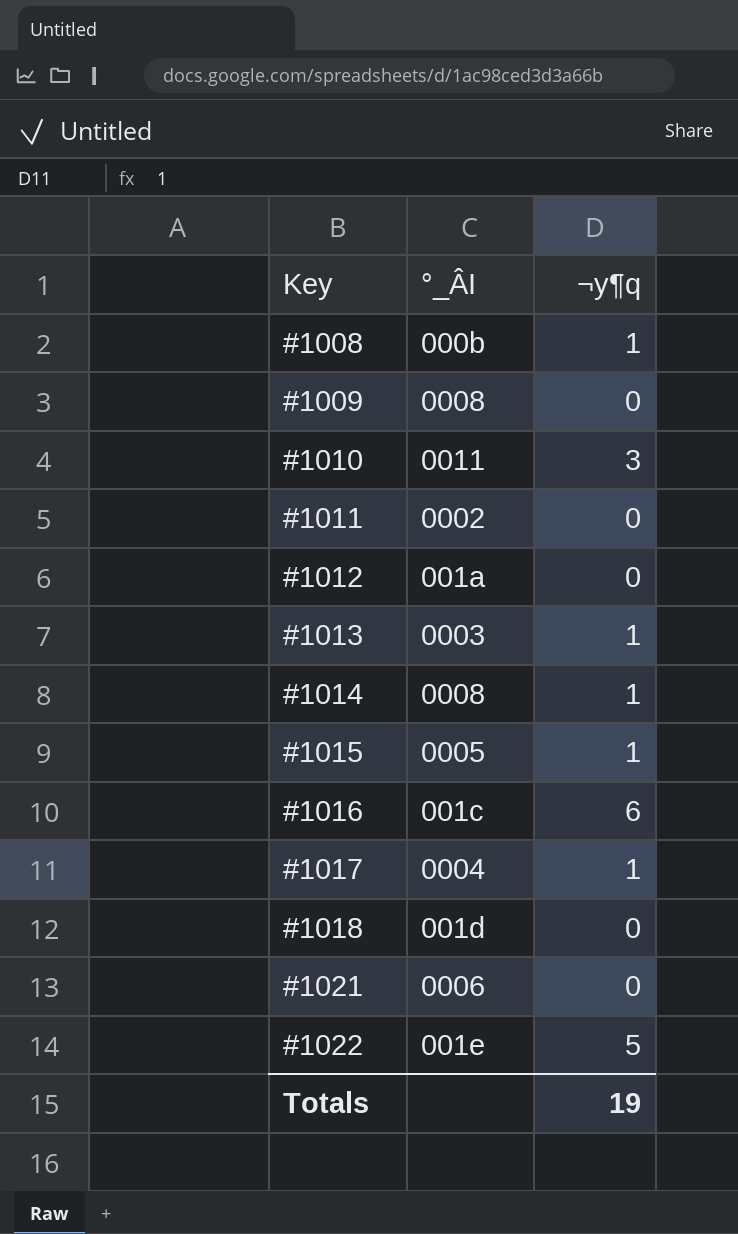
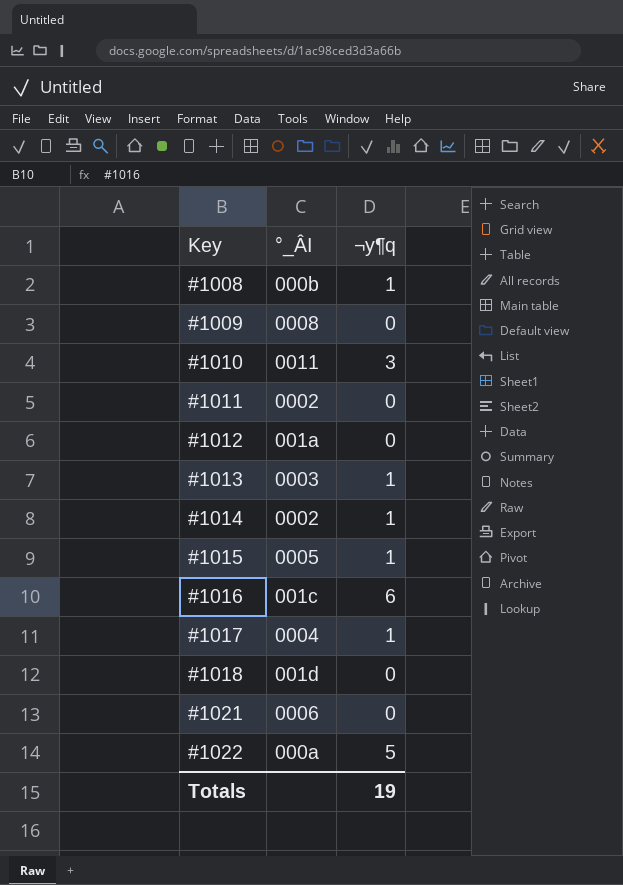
#1014 | °_ÂI: 0008 -> 0002
#1022 | °_ÂI: 001e -> 000a

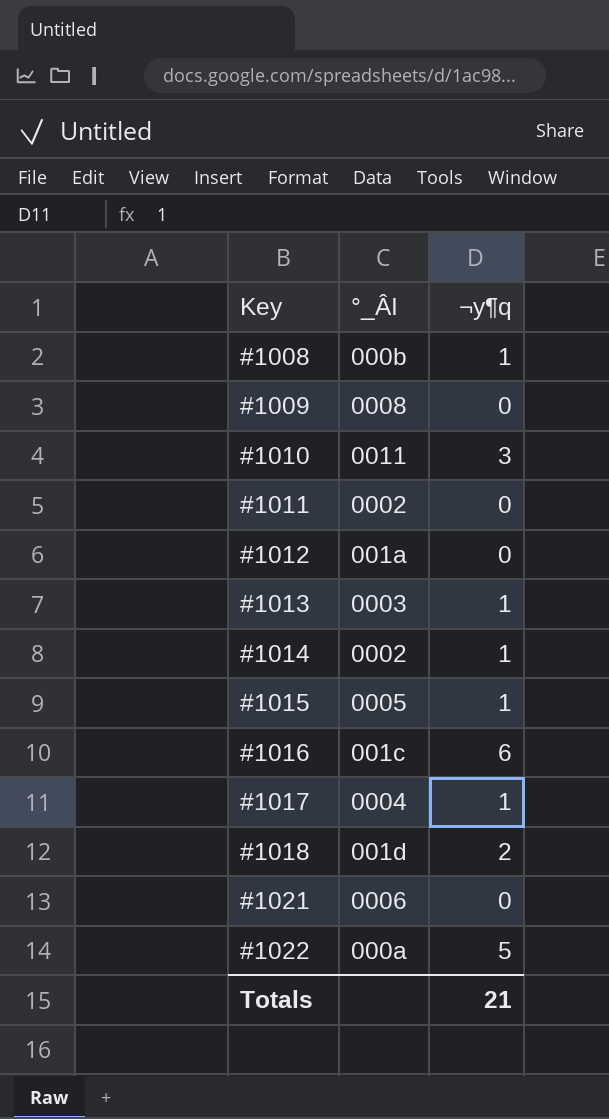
#1018 | ¬y¶q: 0 -> 2
Totals | ¬y¶q: 19 -> 21

